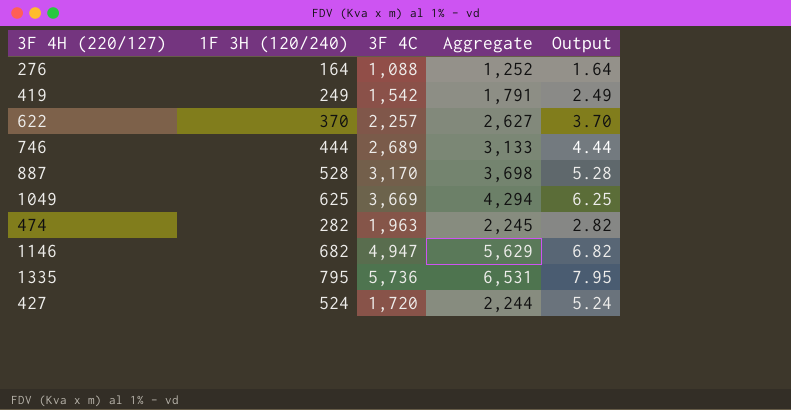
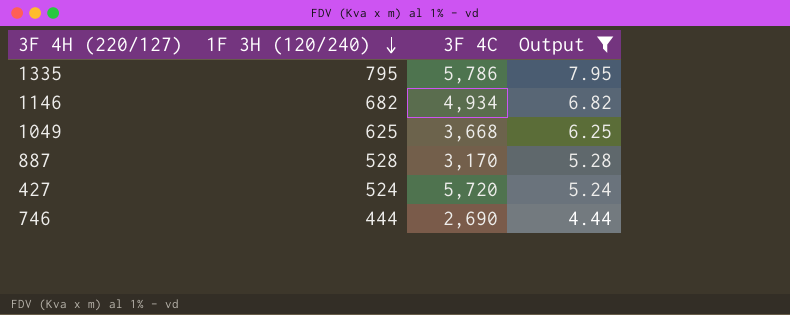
filter: none -> Output >= 4.44
row order: none -> 1F 3H (120/240) descending
column Aggregate | formula: [1F 3H (120/240)] + [3F 4C] -> none
1335 | 3F 4C: 5,736 -> 5,786
1146 | 3F 4C: 4,947 -> 4,934
1049 | 3F 4C: 3,669 -> 3,668
427 | 3F 4C: 1,720 -> 5,720
746 | 3F 4C: 2,689 -> 2,690

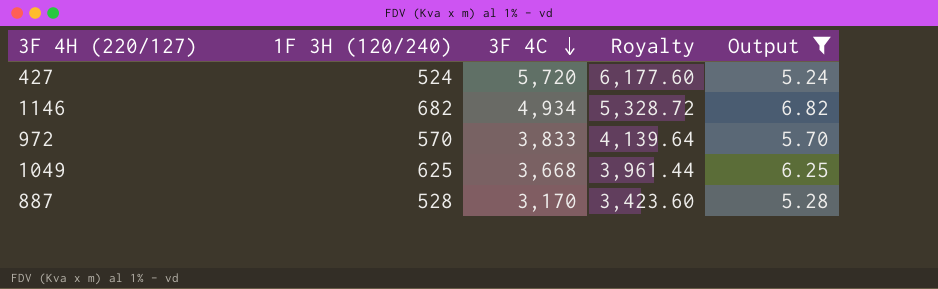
row order: 1F 3H (120/240) descending -> 3F 4C descending
column Royalty | formula: none -> [3F 4C] * 1.08
row 1335: 795 | 5,786 | 7.95 -> none
row 746: 444 | 2,690 | 4.44 -> none
row 972: none -> 570 | 3,833 | 4,139.64 | 5.70

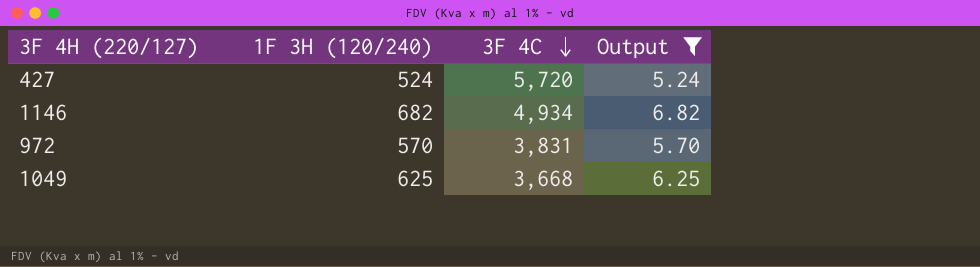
column Royalty | formula: [3F 4C] * 1.08 -> none
row 887: 528 | 3,170 | 3,423.60 | 5.28 -> none
972 | 3F 4C: 3,833 -> 3,831

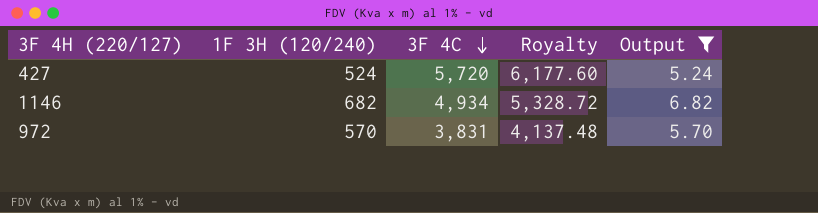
column Royalty | formula: none -> [3F 4C] * 1.08
row 1049: 625 | 3,668 | 6.25 -> none

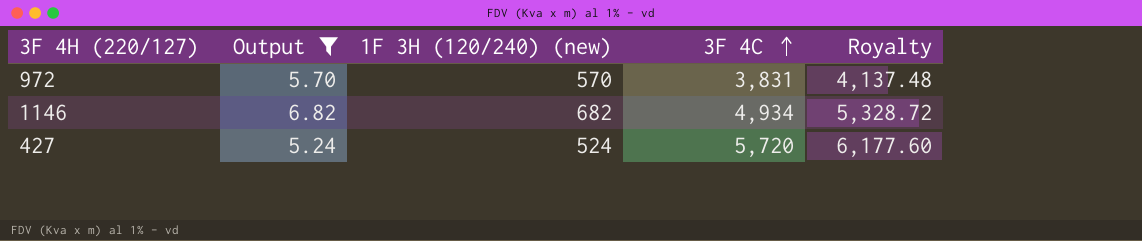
row order: 3F 4C descending -> 3F 4C ascending
column Output | position: 5 -> 2
column name: 1F 3H (120/240) -> 1F 3H (120/240) (new)

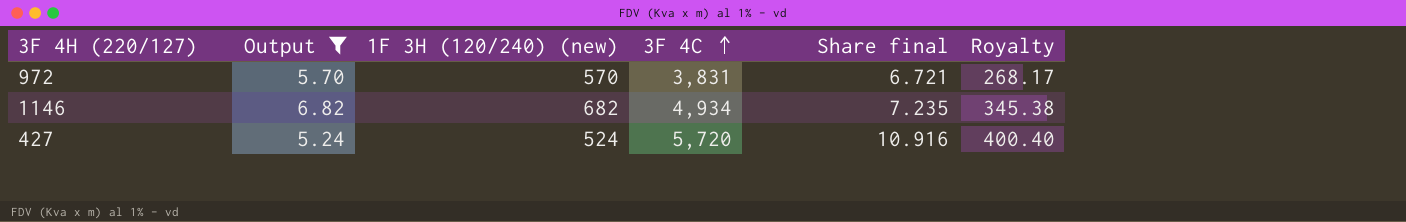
column Share final | formula: none -> [3F 4C] / [1F 3H (120/240) (new)]
column Royalty | formula: [3F 4C] * 1.08 -> [3F 4C] * 0.07

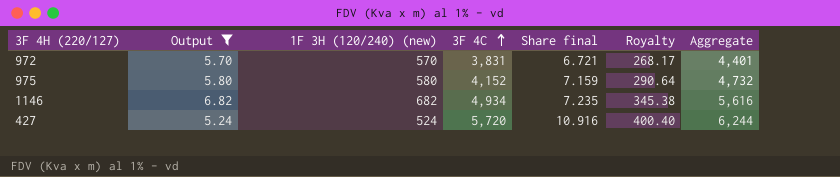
column Aggregate | formula: none -> [1F 3H (120/240) (new)] + [3F 4C]
row 975: none -> 5.80 | 580 | 4,152 | 7.159 | 290.64 | 4,732

